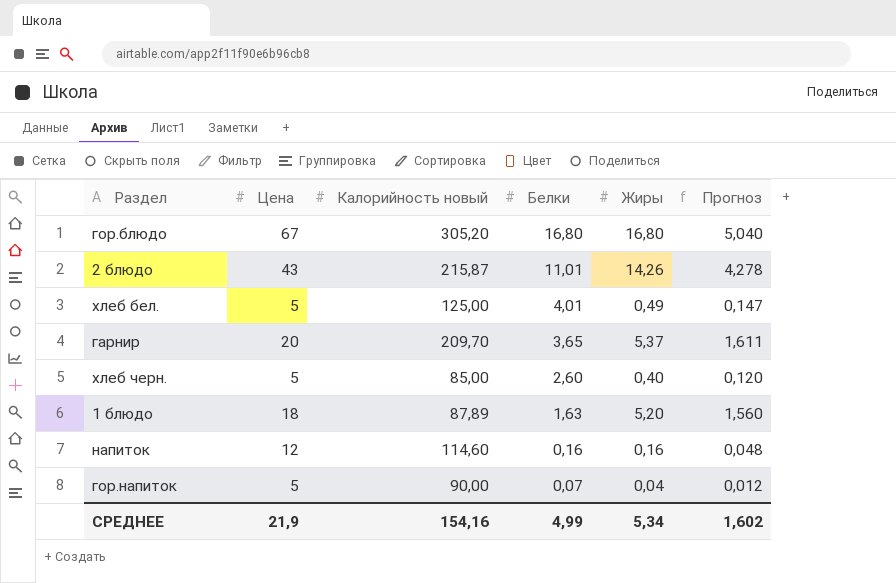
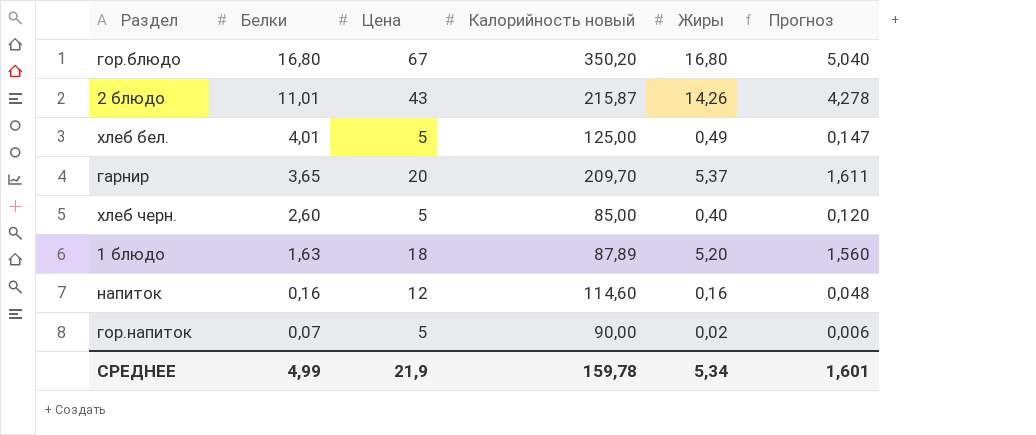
column Белки | position: 4 -> 2
гор.блюдо | Калорийность новый: 305,20 -> 350,20
гор.напиток | Жиры: 0,04 -> 0,02
гор.напиток | Прогноз: 0,012 -> 0,006
СРЕДНЕЕ | Калорийность новый: 154,16 -> 159,78
СРЕДНЕЕ | Прогноз: 1,602 -> 1,601

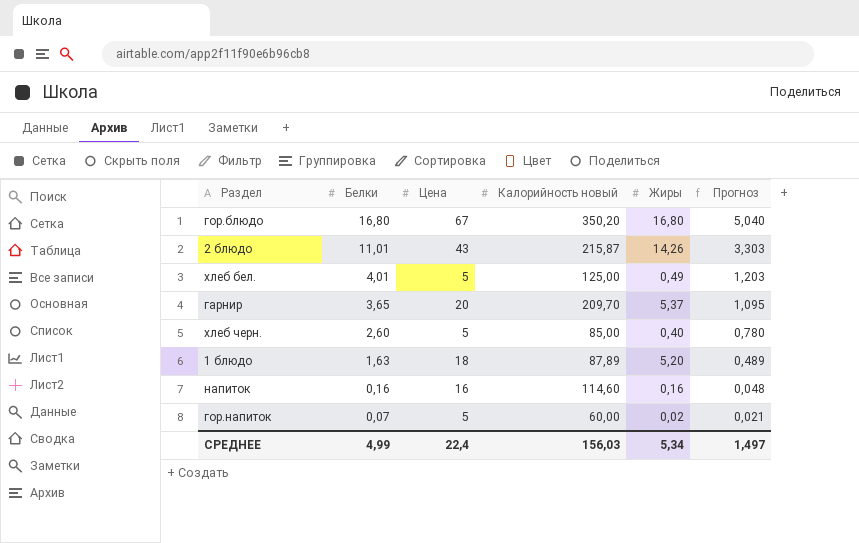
column Прогноз | formula: [Жиры] * 0,3 -> [Белки] * 0,3
напиток | Цена: 12 -> 16
гор.напиток | Калорийность новый: 90,00 -> 60,00
СРЕДНЕЕ | Цена: 21,9 -> 22,4
СРЕДНЕЕ | Калорийность новый: 159,78 -> 156,03
СРЕДНЕЕ | Прогноз: 1,601 -> 1,497

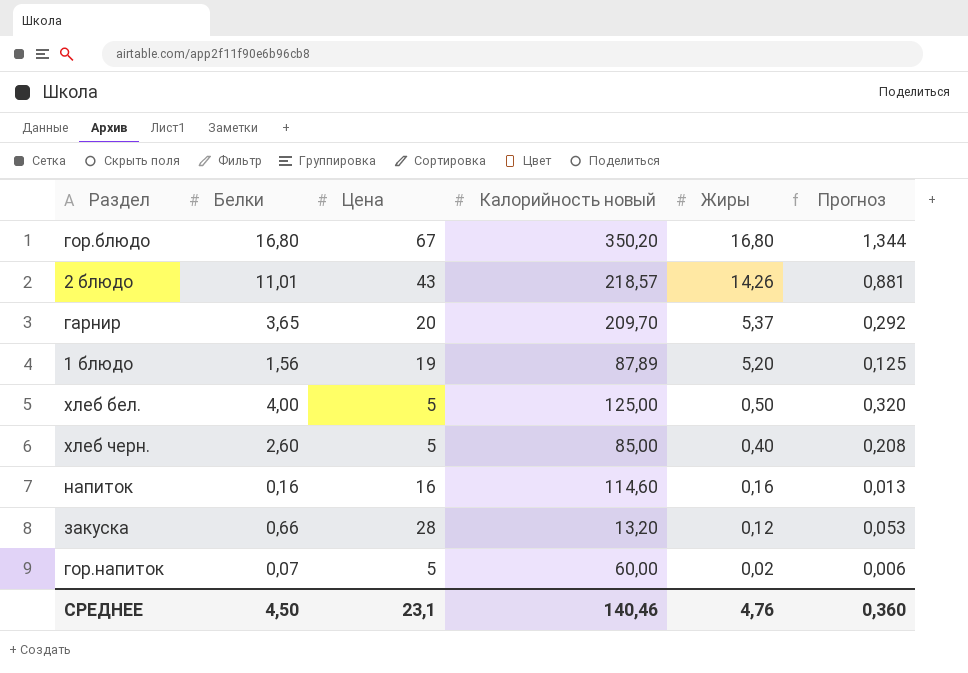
row order: Белки descending -> Жиры descending
column Прогноз | formula: [Белки] * 0,3 -> [Белки] * 0,08
2 блюдо | Калорийность новый: 215,87 -> 218,57
1 блюдо | Белки: 1,63 -> 1,56
1 блюдо | Цена: 18 -> 19
хлеб бел. | Белки: 4,01 -> 4,00
хлеб бел. | Жиры: 0,49 -> 0,50
row закуска: none -> 0,66 | 28 | 13,20 | 0,12 | 0,053
СРЕДНЕЕ | Белки: 4,99 -> 4,50
СРЕДНЕЕ | Цена: 22,4 -> 23,1
СРЕДНЕЕ | Калорийность новый: 156,03 -> 140,46
СРЕДНЕЕ | Жиры: 5,34 -> 4,76
СРЕДНЕЕ | Прогноз: 1,497 -> 0,360

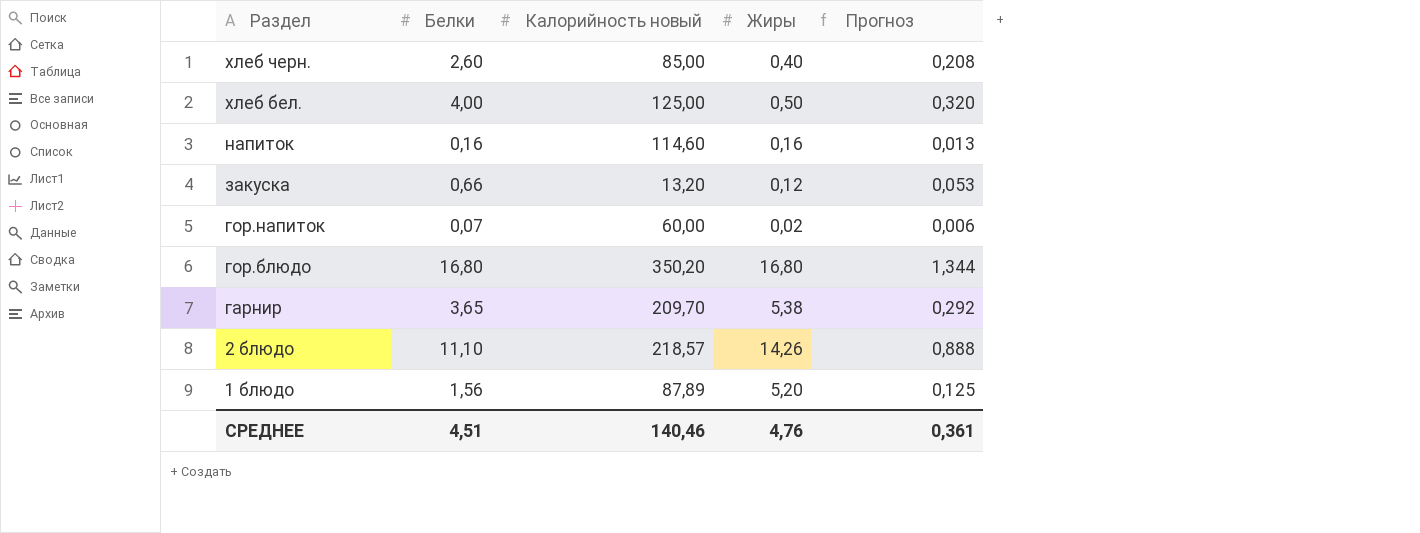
row order: Жиры descending -> Раздел descending
column Цена | position: 3 -> none
гарнир | Жиры: 5,37 -> 5,38
2 блюдо | Белки: 11,01 -> 11,10
2 блюдо | Прогноз: 0,881 -> 0,888
СРЕДНЕЕ | Белки: 4,50 -> 4,51
СРЕДНЕЕ | Прогноз: 0,360 -> 0,361

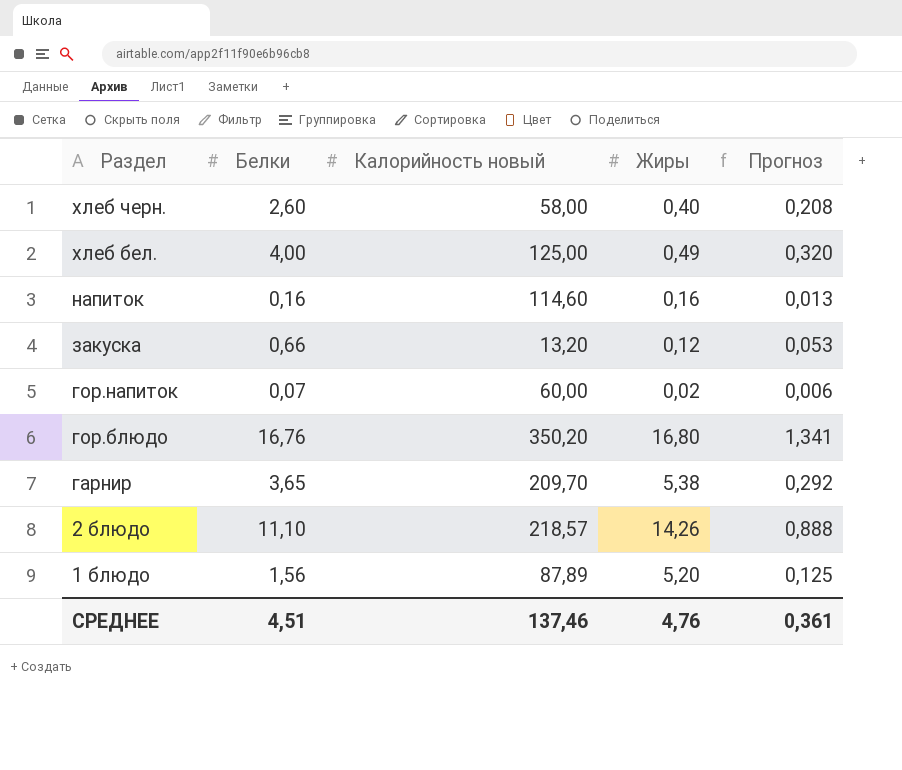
хлеб черн. | Калорийность новый: 85,00 -> 58,00
хлеб бел. | Жиры: 0,50 -> 0,49
гор.блюдо | Белки: 16,80 -> 16,76
гор.блюдо | Прогноз: 1,344 -> 1,341
СРЕДНЕЕ | Калорийность новый: 140,46 -> 137,46

